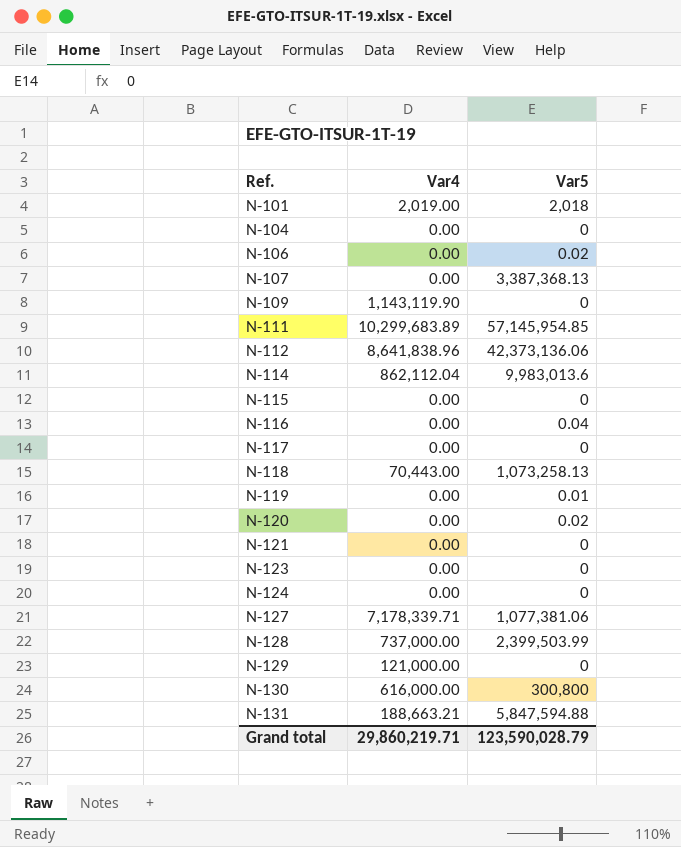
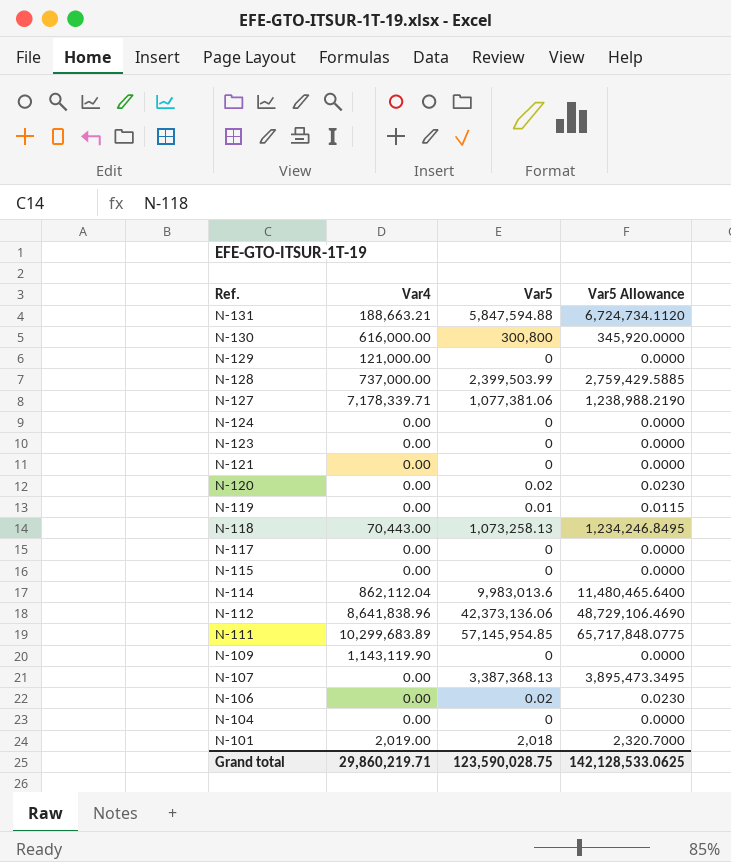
row order: Ref. ascending -> Ref. descending
column Var5 Allowance | formula: none -> [Var5] * 1.15
row N-116: 0.00 | 0.04 -> none
Grand total | Var5: 123,590,028.79 -> 123,590,028.75

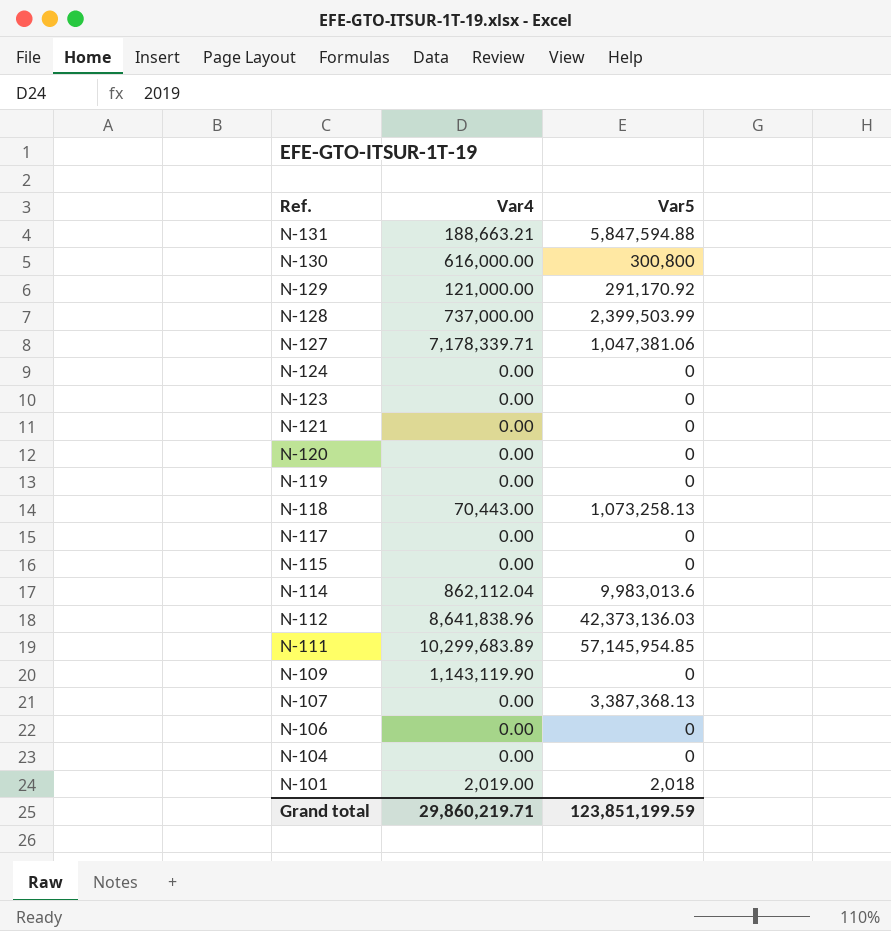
column Var5 Allowance | formula: [Var5] * 1.15 -> none
N-129 | Var5: 0 -> 291,170.92
N-127 | Var5: 1,077,381.06 -> 1,047,381.06
N-120 | Var5: 0.02 -> 0
N-119 | Var5: 0.01 -> 0
N-112 | Var5: 42,373,136.06 -> 42,373,136.03
N-106 | Var5: 0.02 -> 0
Grand total | Var5: 123,590,028.75 -> 123,851,199.59

